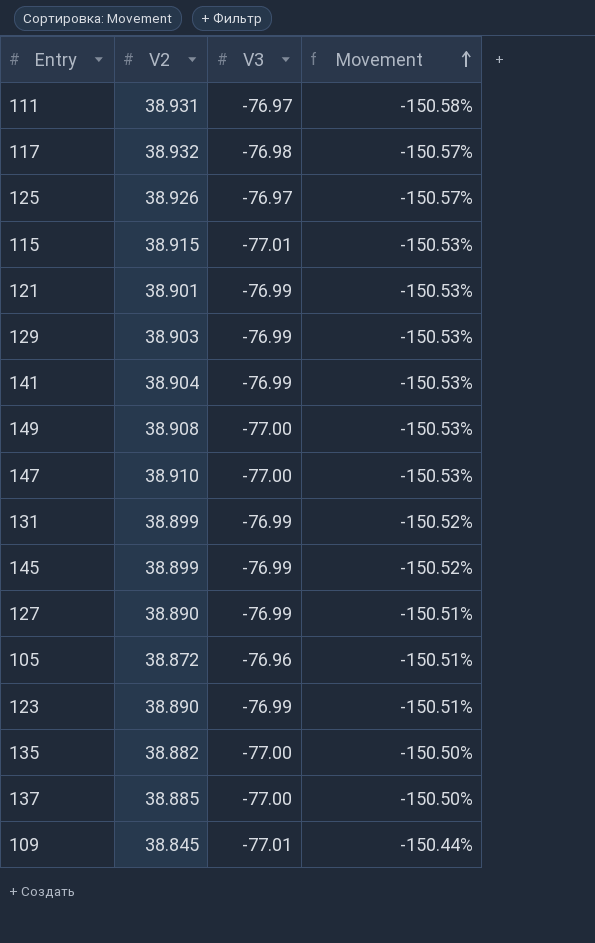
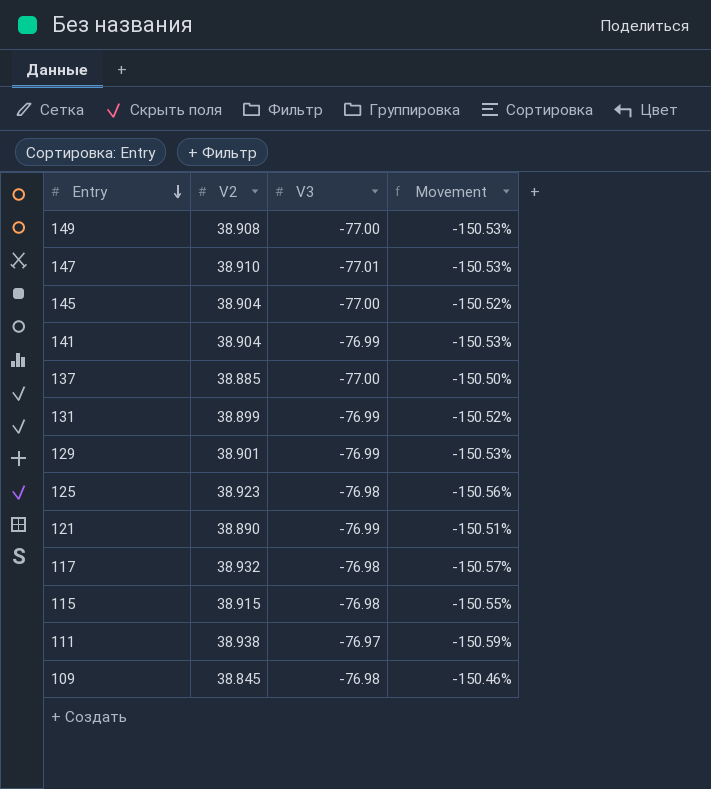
row order: Movement ascending -> Entry descending
row 127: 38.890 | -76.99 | -150.51% -> none
row 105: 38.872 | -76.96 | -150.51% -> none
row 123: 38.890 | -76.99 | -150.51% -> none
row 135: 38.882 | -77.00 | -150.50% -> none
147 | V3: -77.00 -> -77.01
145 | V2: 38.899 -> 38.904
145 | V3: -76.99 -> -77.00
129 | V2: 38.903 -> 38.901
125 | V2: 38.926 -> 38.923
125 | V3: -76.97 -> -76.98
125 | Movement: -150.57% -> -150.56%
121 | V2: 38.901 -> 38.890
121 | Movement: -150.53% -> -150.51%
115 | V3: -77.01 -> -76.98
115 | Movement: -150.53% -> -150.55%
111 | V2: 38.931 -> 38.938
111 | Movement: -150.58% -> -150.59%
109 | V3: -77.01 -> -76.98
109 | Movement: -150.44% -> -150.46%

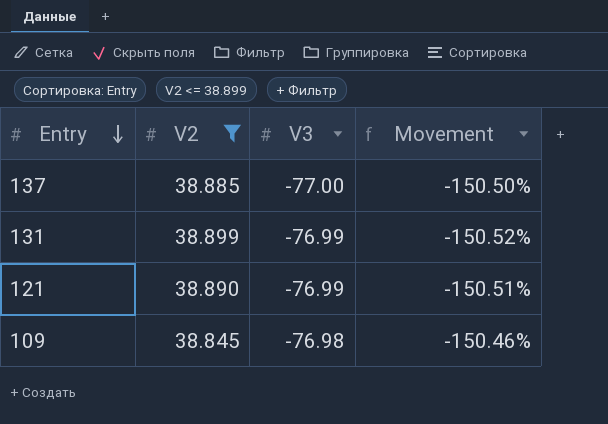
filter: none -> V2 <= 38.899

